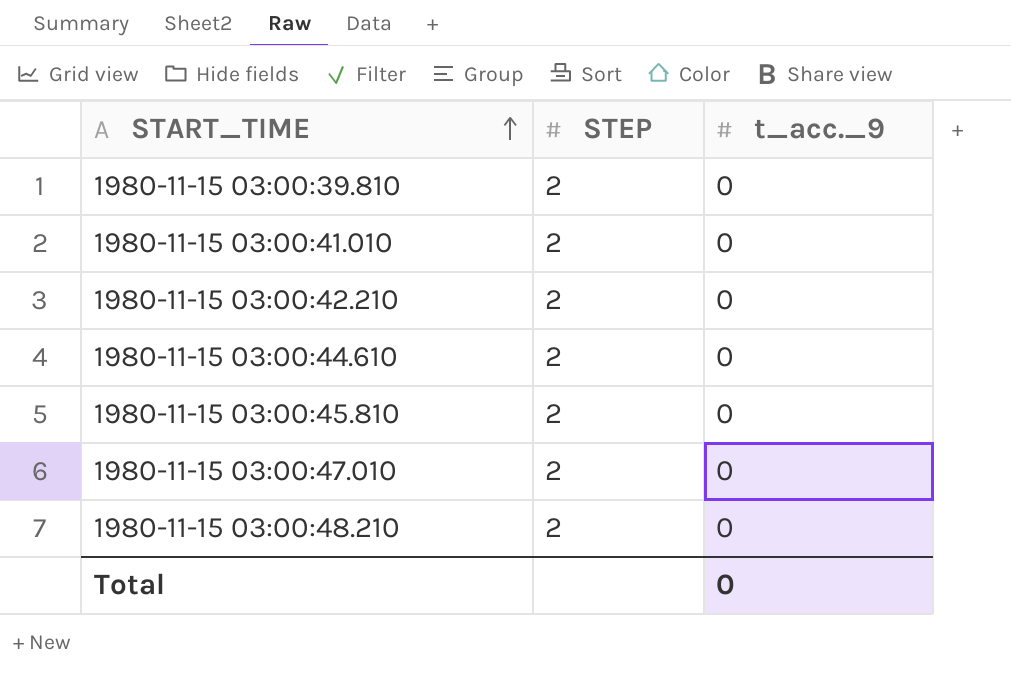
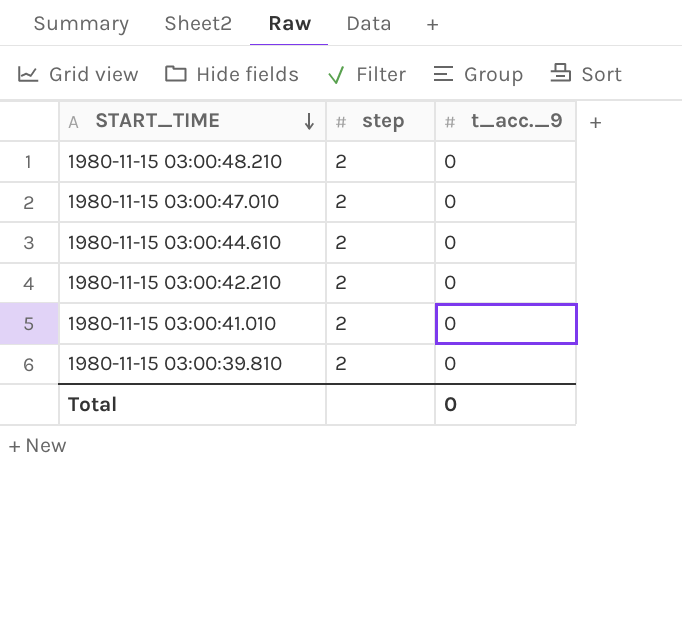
row order: START_TIME ascending -> START_TIME descending
column name: STEP -> step
row 1980-11-15 03:00:45.810: 2 | 0 -> none

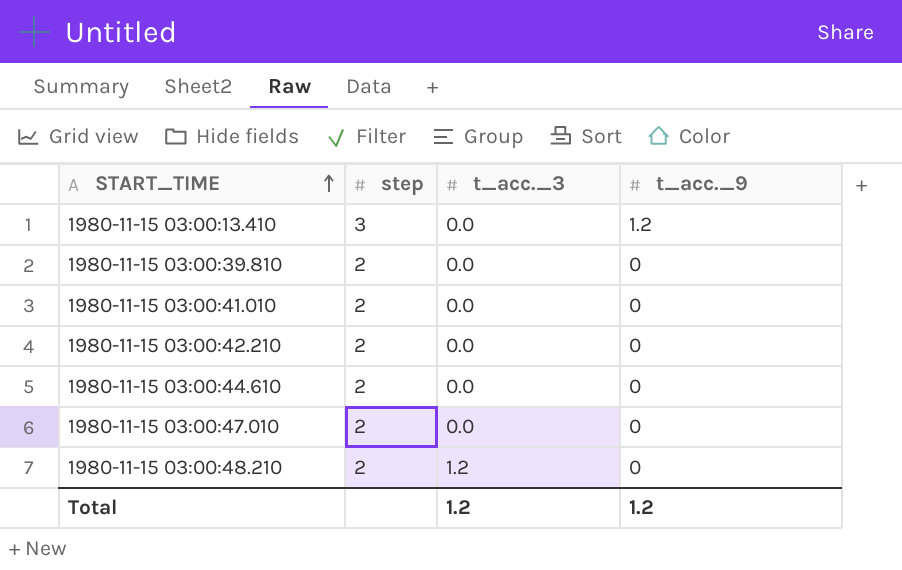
row order: START_TIME descending -> START_TIME ascending
column t_acc._3 | position: none -> 3
row 1980-11-15 03:00:13.410: none -> 3 | 0.0 | 1.2
Total | t_acc._9: 0 -> 1.2

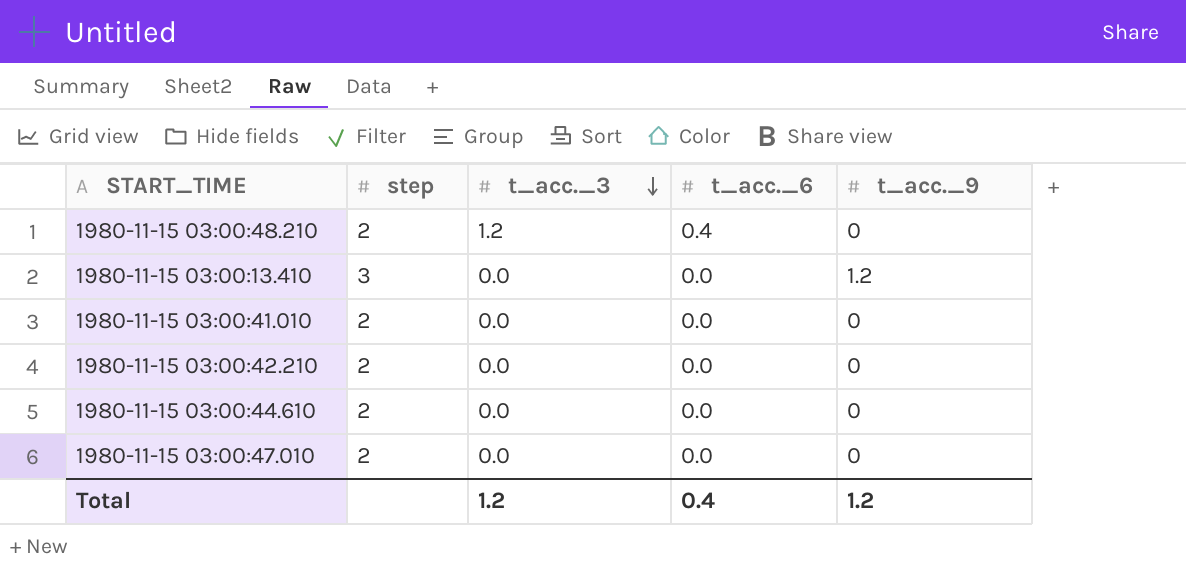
row order: START_TIME ascending -> t_acc._3 descending
column t_acc._6 | position: none -> 4
row 1980-11-15 03:00:39.810: 2 | 0.0 | 0 -> none

